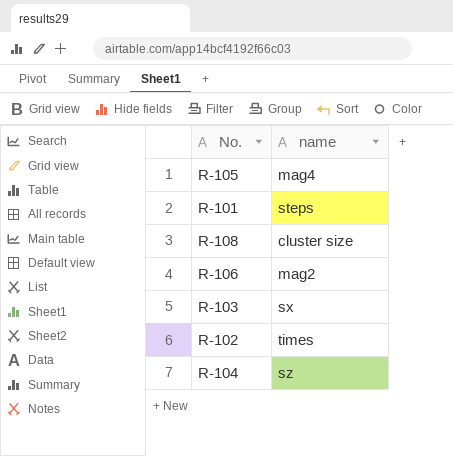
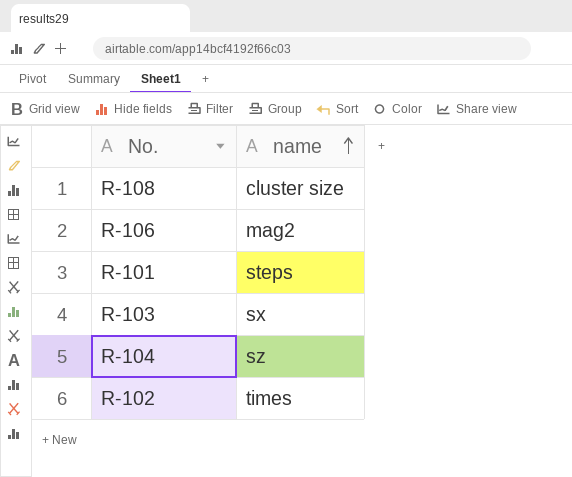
row order: none -> name ascending
row R-105: mag4 -> none

